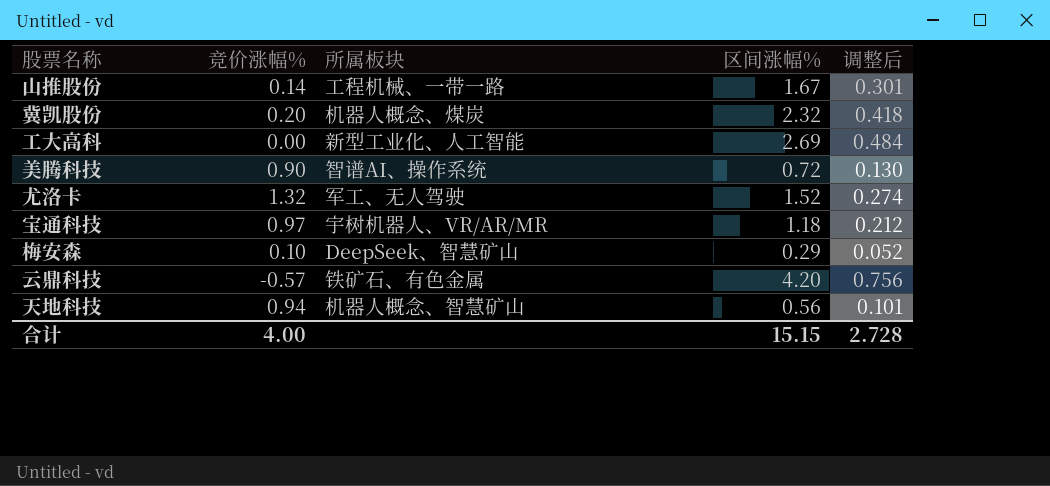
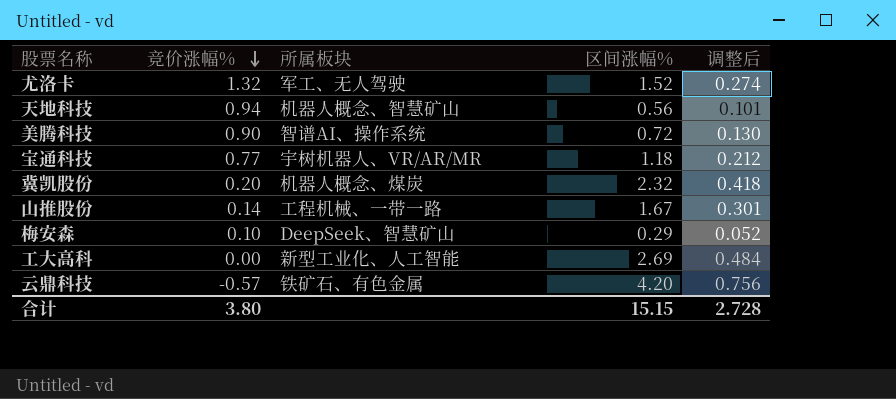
row order: none -> 竞价涨幅% descending
宝通科技 | 竞价涨幅%: 0.97 -> 0.77
合计 | 竞价涨幅%: 4.00 -> 3.80

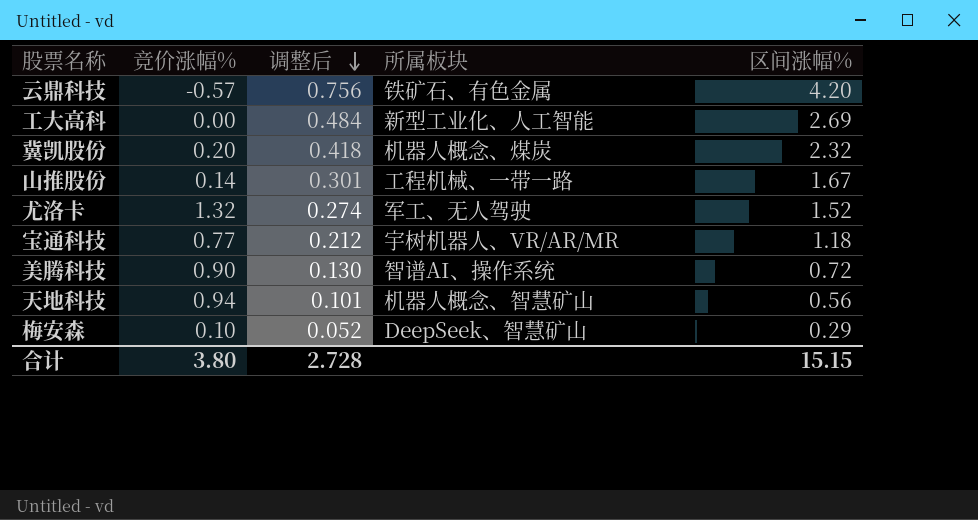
row order: 竞价涨幅% descending -> 调整后 descending
column 调整后 | position: 5 -> 3

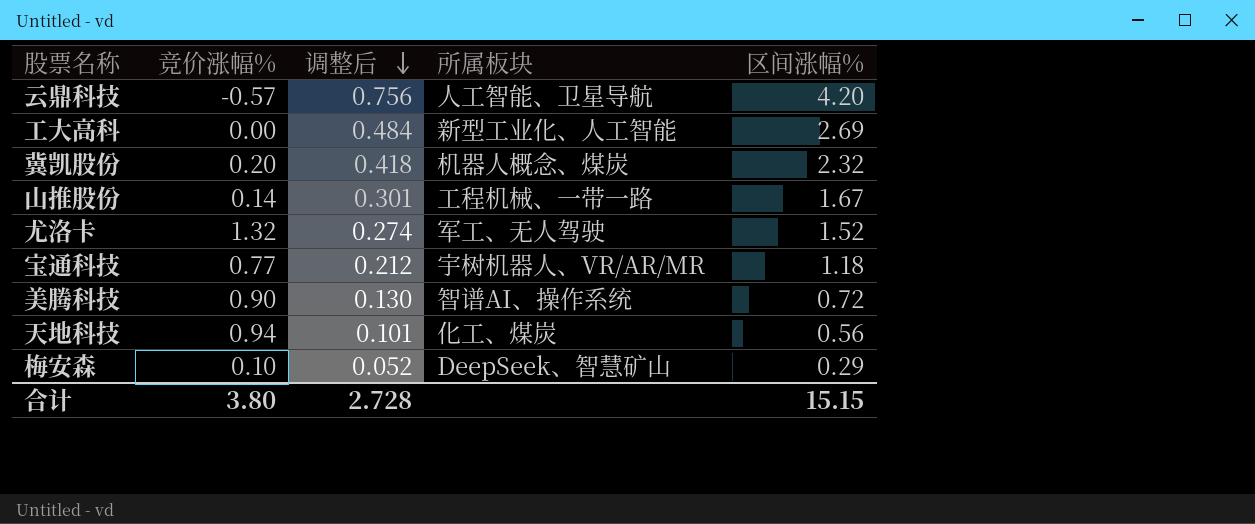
云鼎科技 | 所属板块: 铁矿石、有色金属 -> 人工智能、卫星导航
天地科技 | 所属板块: 机器人概念、智慧矿山 -> 化工、煤炭

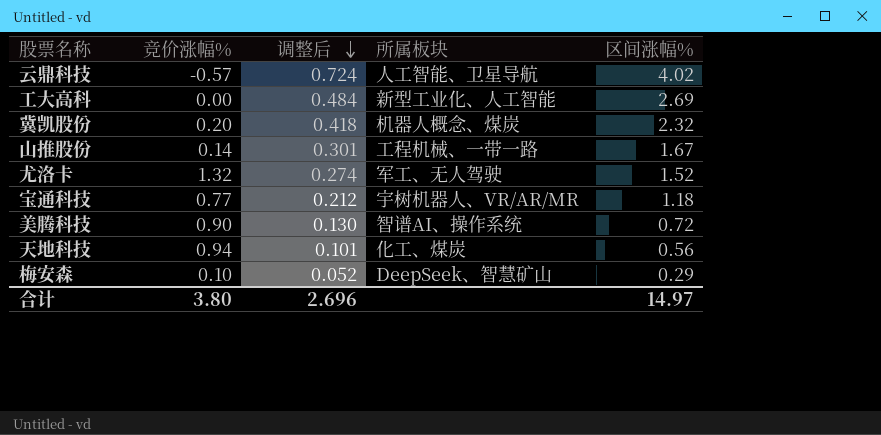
云鼎科技 | 调整后: 0.756 -> 0.724
云鼎科技 | 区间涨幅%: 4.20 -> 4.02
合计 | 调整后: 2.728 -> 2.696
合计 | 区间涨幅%: 15.15 -> 14.97

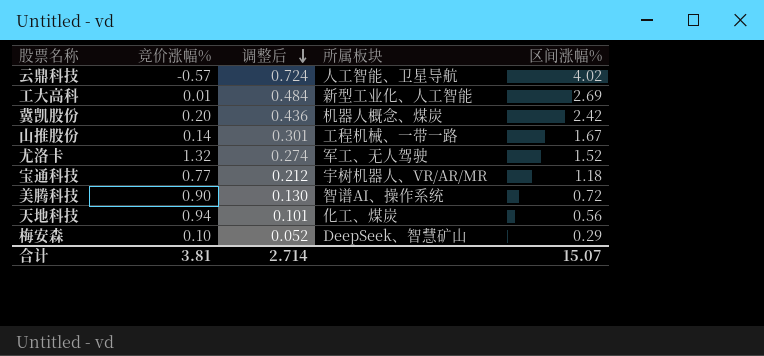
工大高科 | 竞价涨幅%: 0.00 -> 0.01
冀凯股份 | 调整后: 0.418 -> 0.436
冀凯股份 | 区间涨幅%: 2.32 -> 2.42
合计 | 竞价涨幅%: 3.80 -> 3.81
合计 | 调整后: 2.696 -> 2.714
合计 | 区间涨幅%: 14.97 -> 15.07

